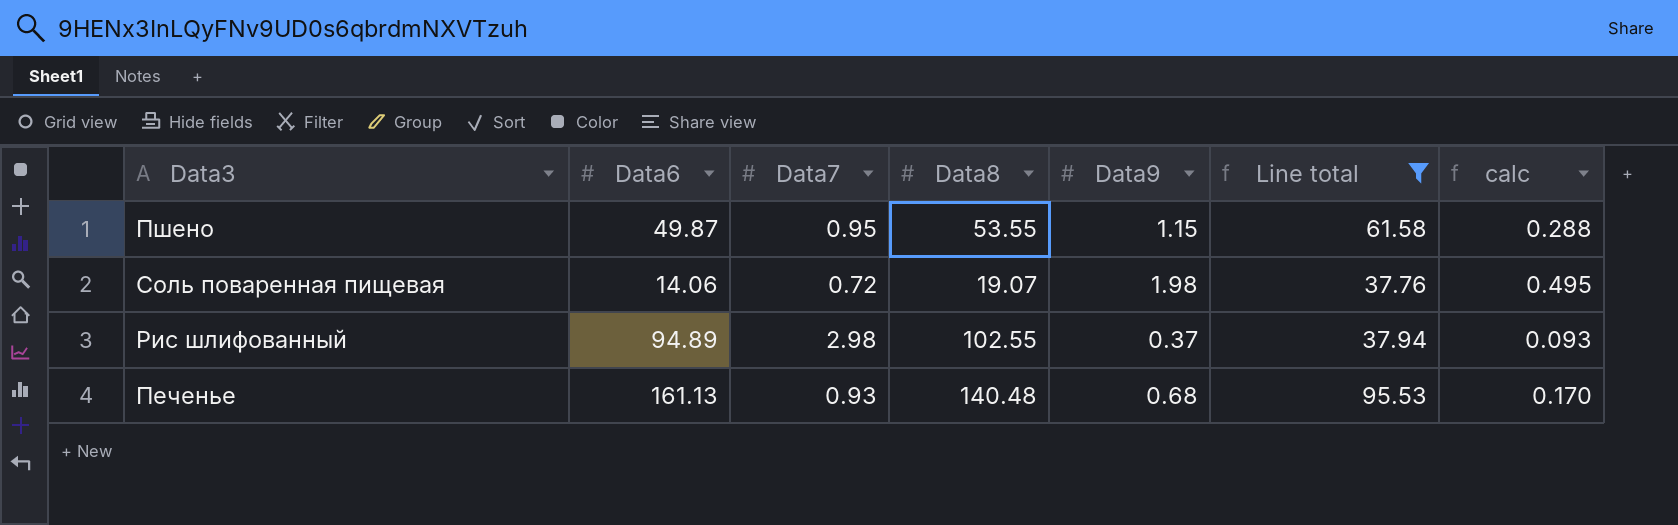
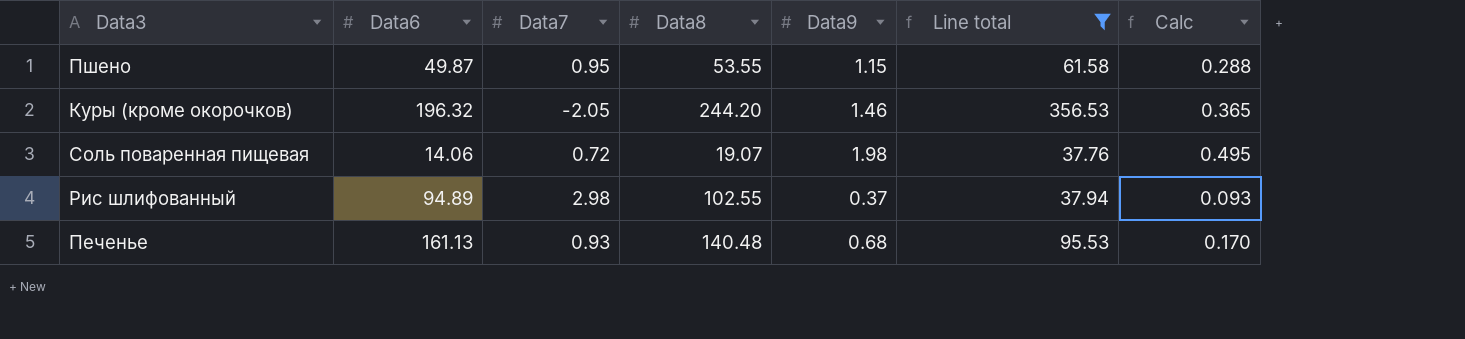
column name: calc -> Calc
row Куры (кроме окорочков): none -> 196.32 | -2.05 | 244.20 | 1.46 | 356.53 | 0.365

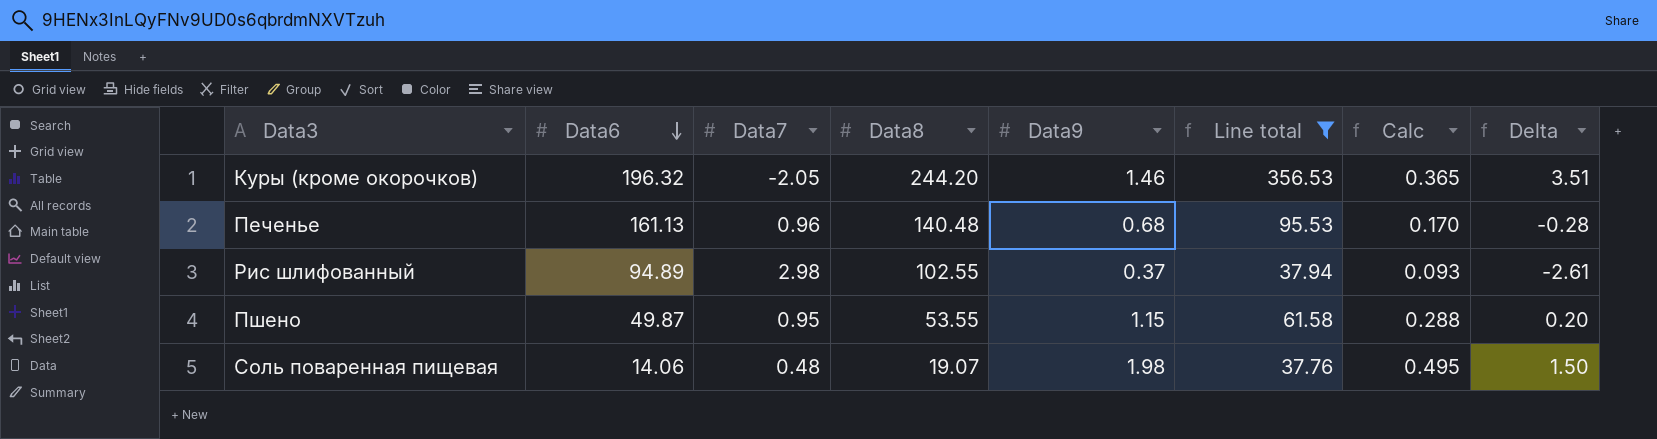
row order: none -> Data6 descending
column Delta | formula: none -> [Data9] - [Data7]
Печенье | Data7: 0.93 -> 0.96
Соль поваренная пищевая | Data7: 0.72 -> 0.48

